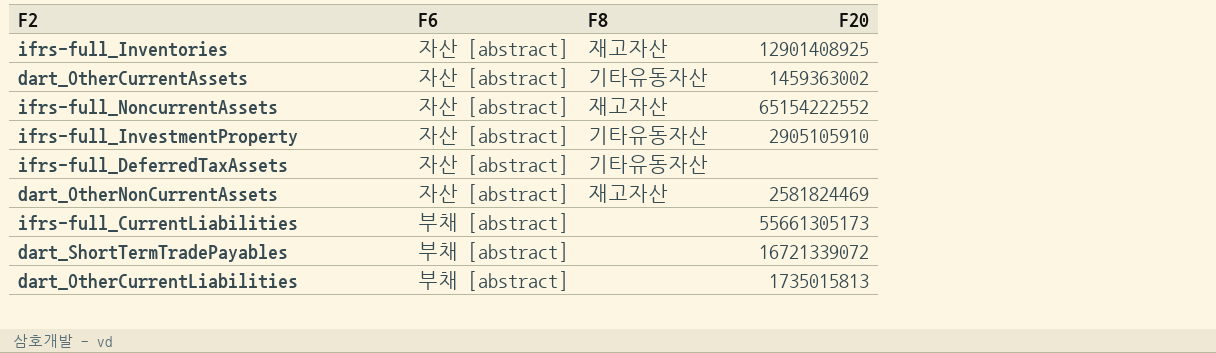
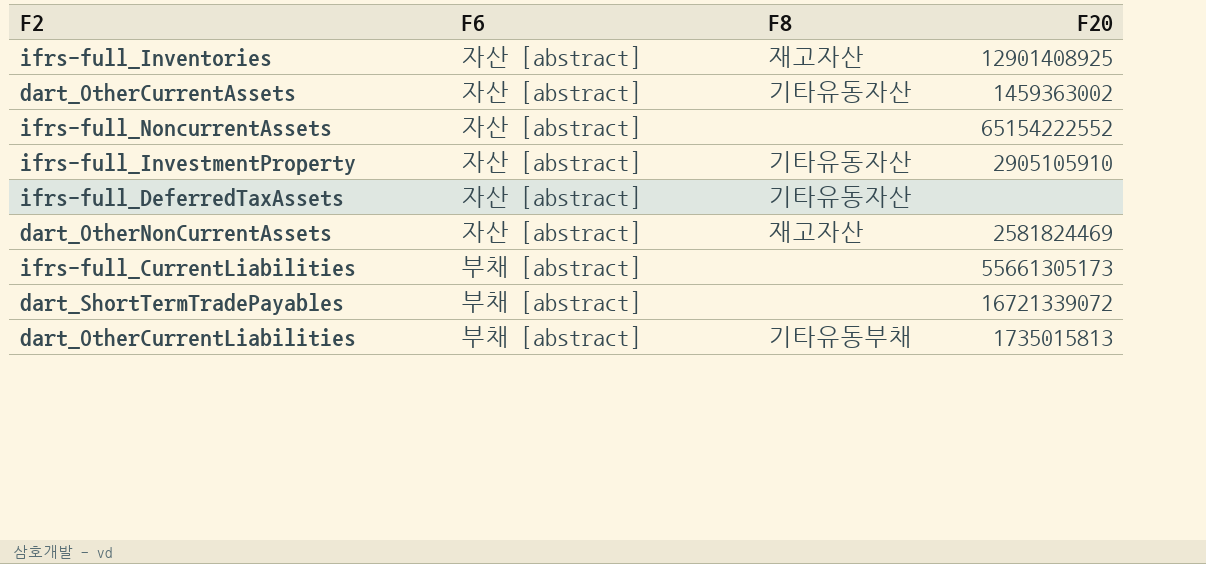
ifrs-full_NoncurrentAssets | F8: 재고자산 -> none
dart_OtherCurrentLiabilities | F8: none -> 기타유동부채

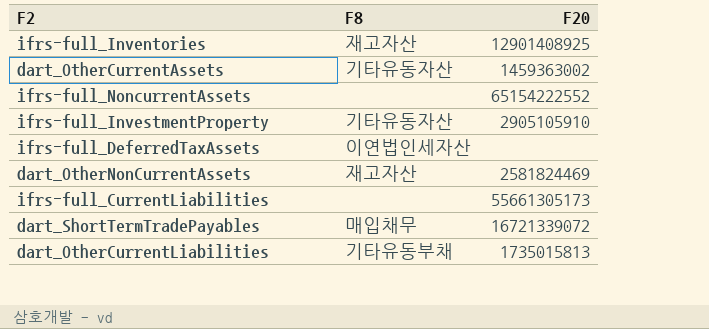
column F6 | position: 2 -> none
ifrs-full_DeferredTaxAssets | F8: 기타유동자산 -> 이연법인세자산
dart_ShortTermTradePayables | F8: none -> 매입채무

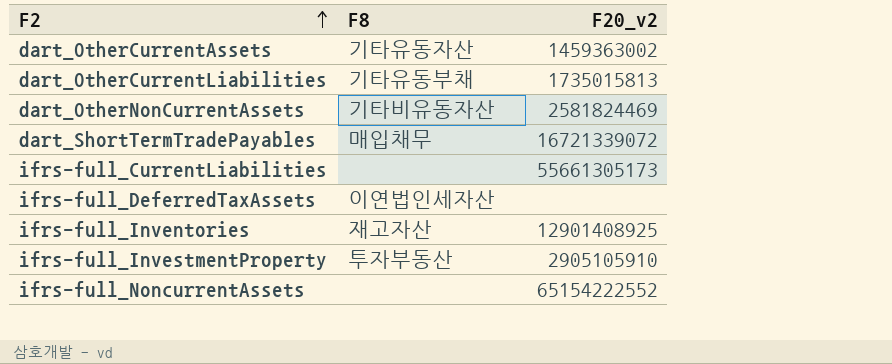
row order: none -> F2 ascending
column name: F20 -> F20_v2
dart_OtherNonCurrentAssets | F8: 재고자산 -> 기타비유동자산
ifrs-full_InvestmentProperty | F8: 기타유동자산 -> 투자부동산

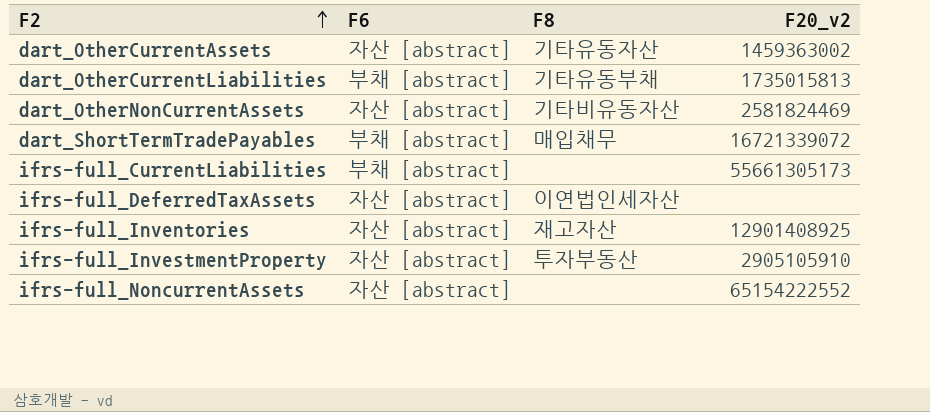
column F6 | position: none -> 2

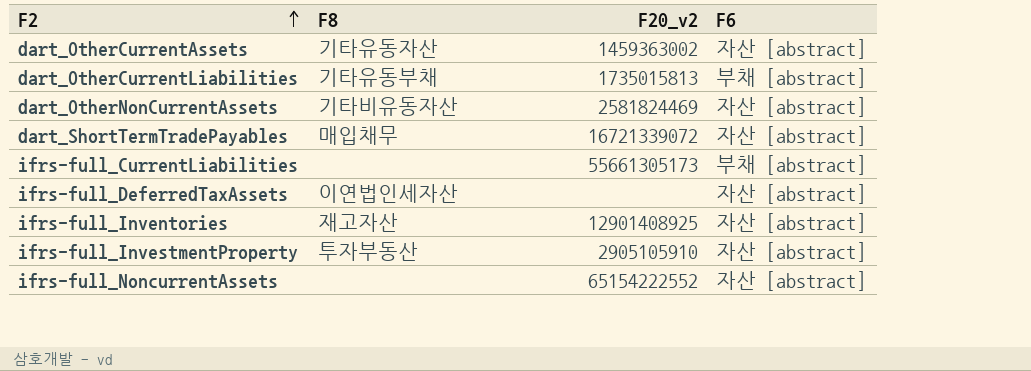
column F6 | position: 2 -> 4
dart_ShortTermTradePayables | F6: 부채 [abstract] -> 자산 [abstract]

